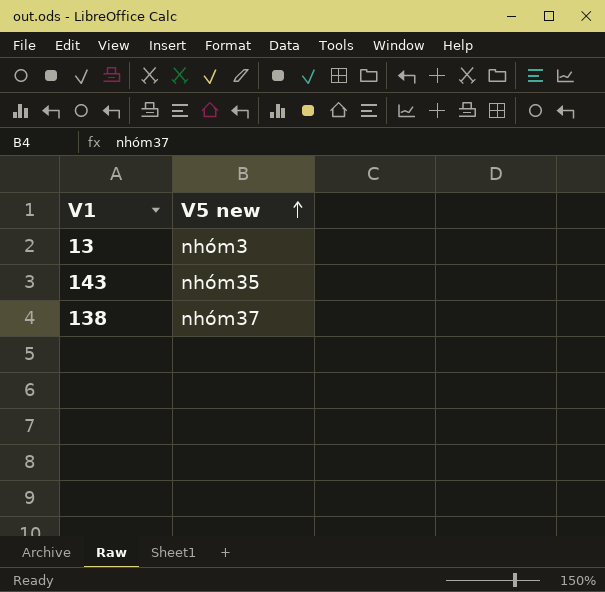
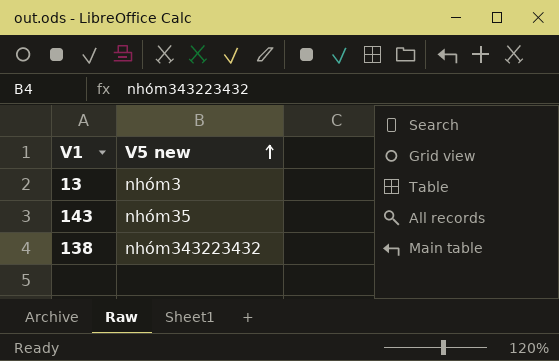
138 | V5 new: nhóm37 -> nhóm343223432

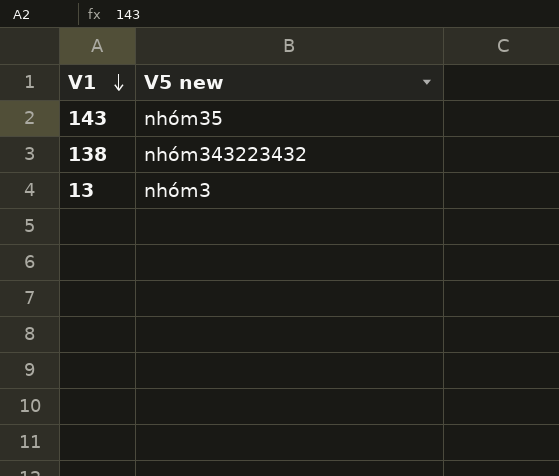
row order: V5 new ascending -> V1 descending

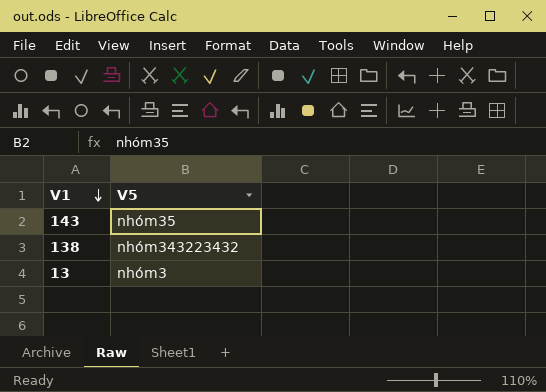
column name: V5 new -> V5

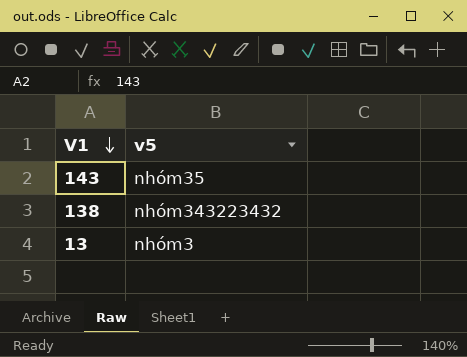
column name: V5 -> v5

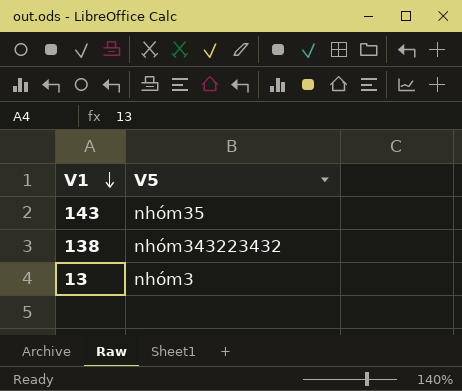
column name: v5 -> V5

